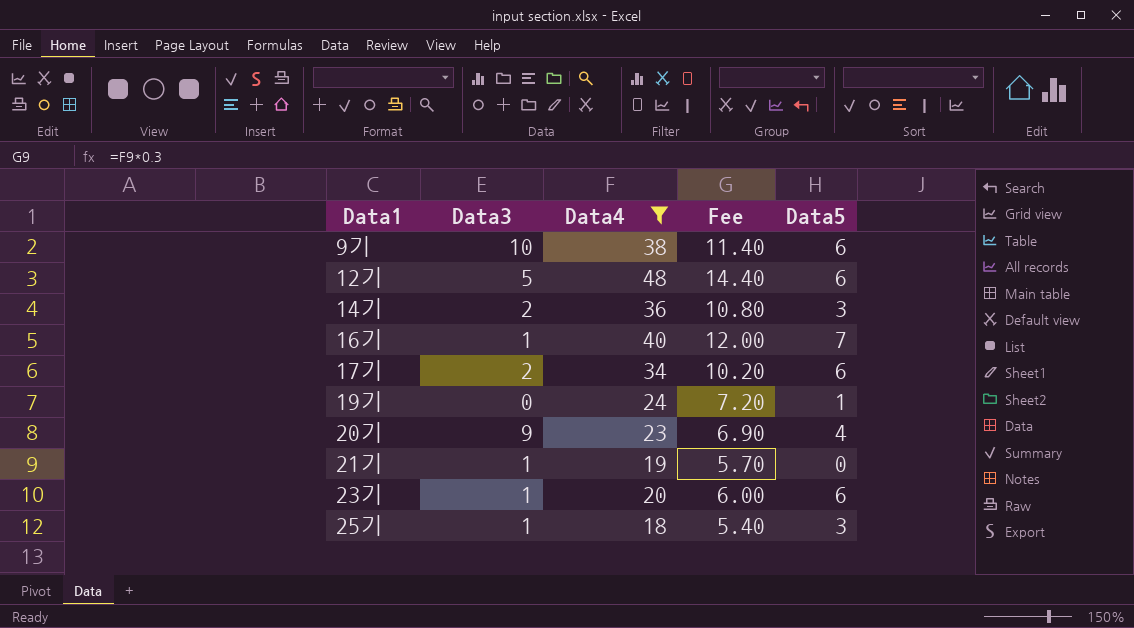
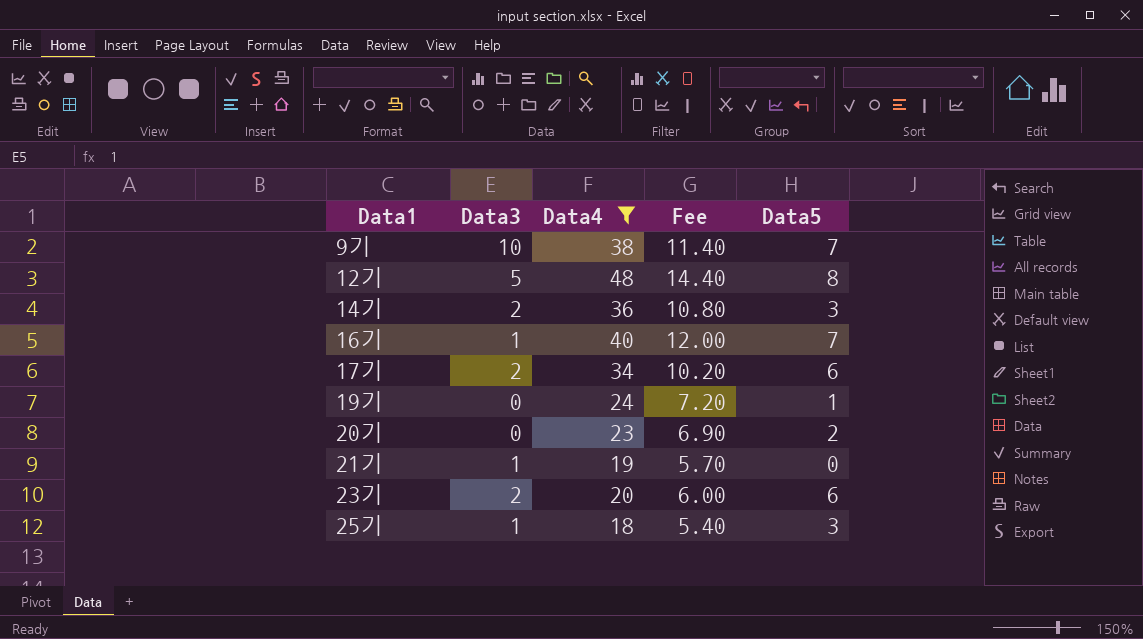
9기 | Data5: 6 -> 7
12기 | Data5: 6 -> 8
20기 | Data3: 9 -> 0
20기 | Data5: 4 -> 2
23기 | Data3: 1 -> 2

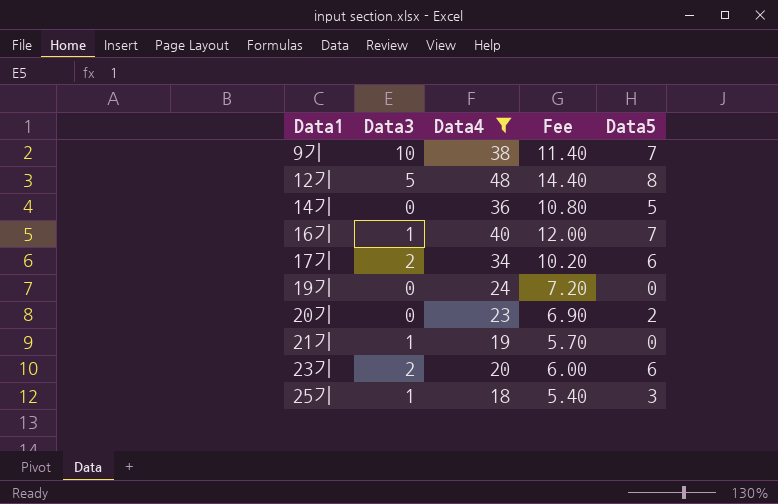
14기 | Data3: 2 -> 0
14기 | Data5: 3 -> 5
19기 | Data5: 1 -> 0

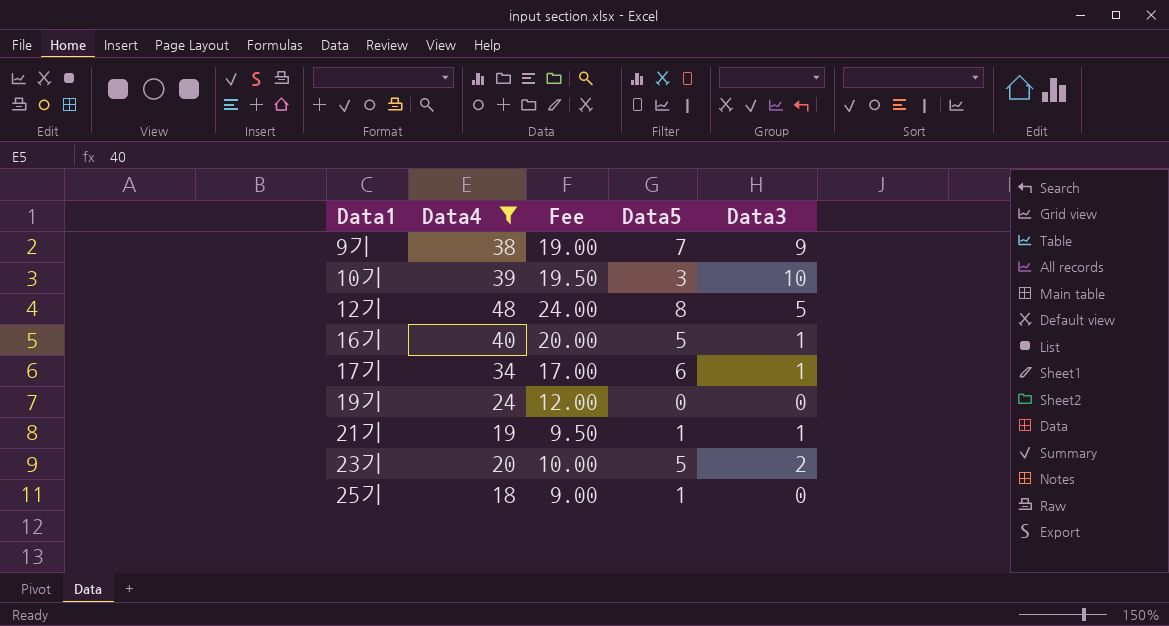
column Fee | formula: [Data4] * 0.3 -> [Data4] * 0.5
column Data3 | position: 2 -> 5
row 14기: 0 | 36 | 10.80 | 5 -> none
row 20기: 0 | 23 | 6.90 | 2 -> none
9기 | Data3: 10 -> 9
row 10기: none -> 39 | 19.50 | 3 | 10
16기 | Data5: 7 -> 5
17기 | Data3: 2 -> 1
21기 | Data5: 0 -> 1
23기 | Data5: 6 -> 5
25기 | Data5: 3 -> 1
25기 | Data3: 1 -> 0

